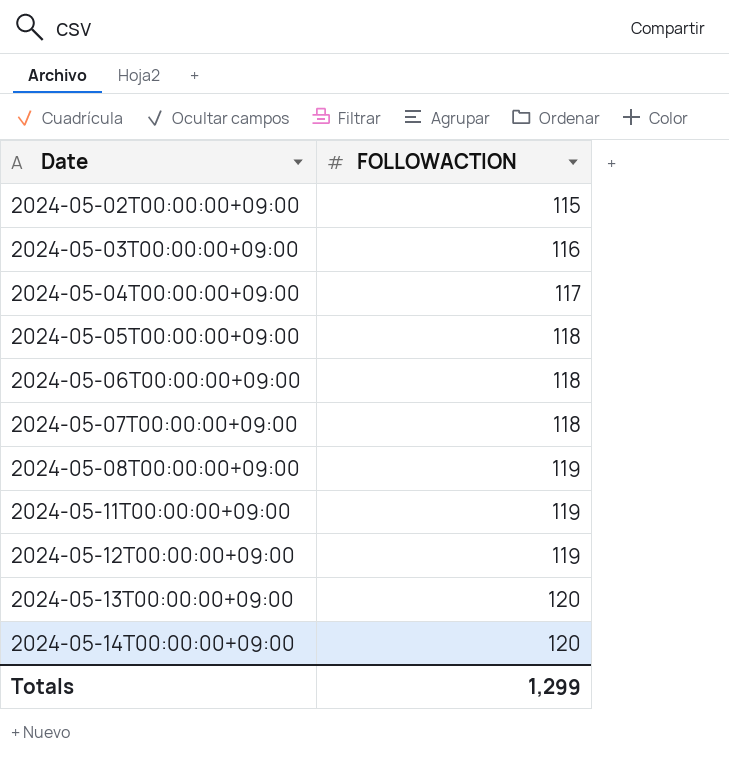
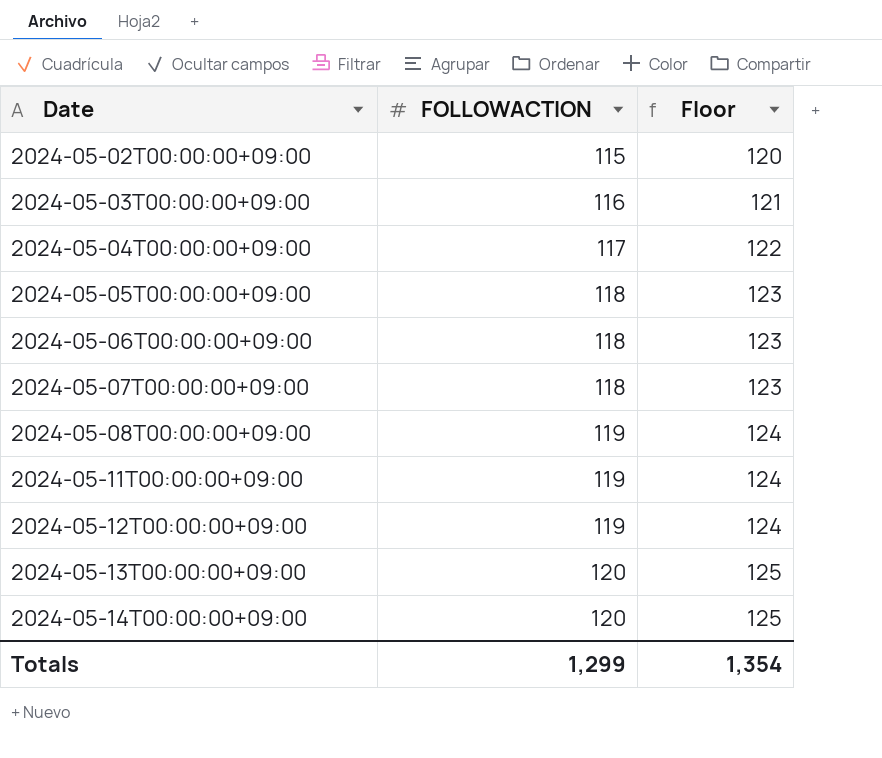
column Floor | formula: none -> [FOLLOWACTION] + 5

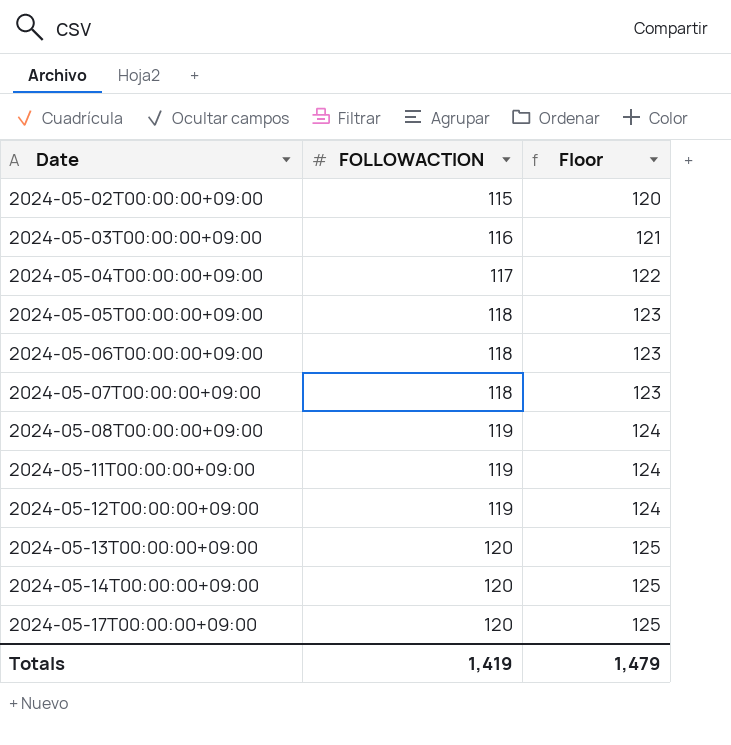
row 2024-05-17T00:00:00+09:00: none -> 120 | 125
Totals | FOLLOWACTION: 1,299 -> 1,419
Totals | Floor: 1,354 -> 1,479

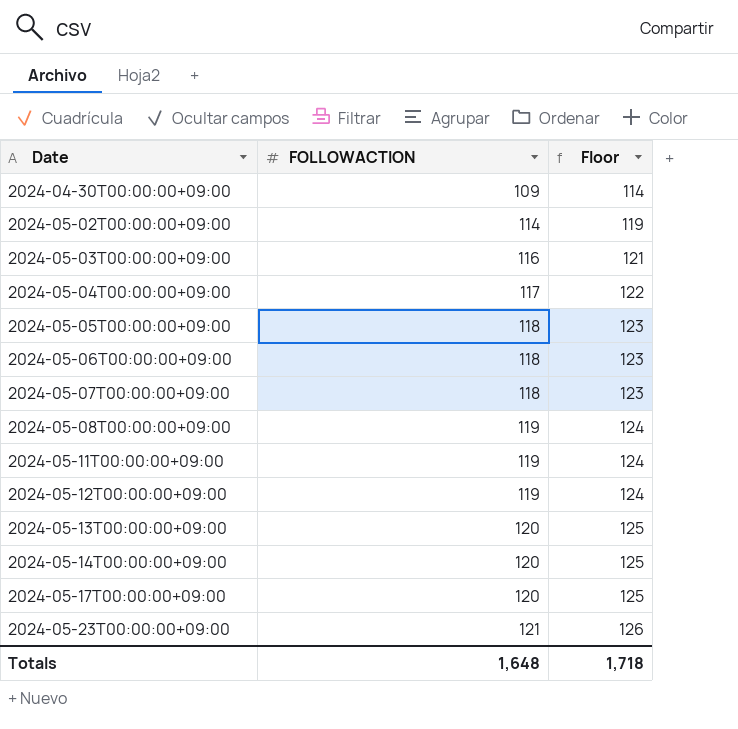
row 2024-04-30T00:00:00+09:00: none -> 109 | 114
2024-05-02T00:00:00+09:00 | FOLLOWACTION: 115 -> 114
2024-05-02T00:00:00+09:00 | Floor: 120 -> 119
row 2024-05-23T00:00:00+09:00: none -> 121 | 126
Totals | FOLLOWACTION: 1,419 -> 1,648
Totals | Floor: 1,479 -> 1,718

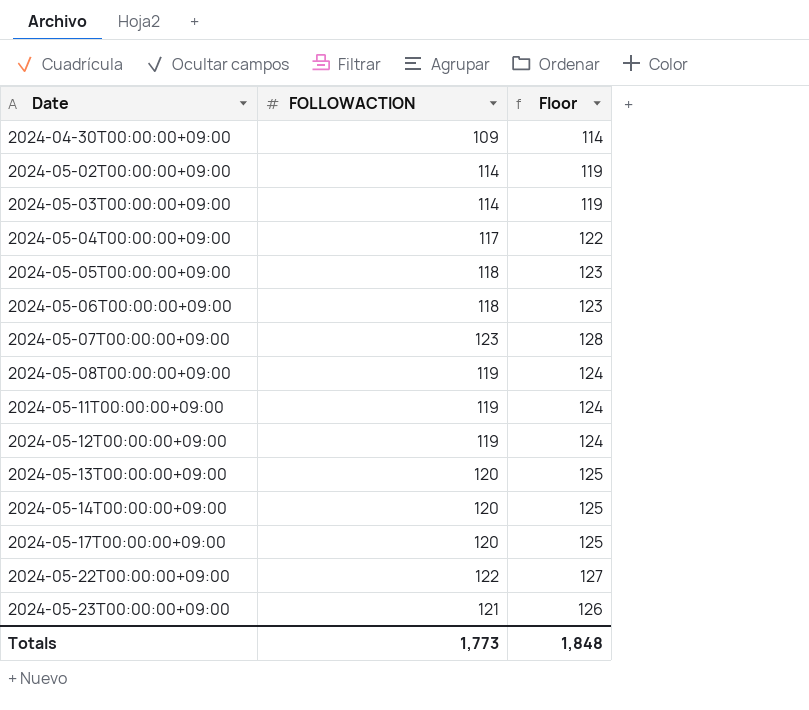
2024-05-03T00:00:00+09:00 | FOLLOWACTION: 116 -> 114
2024-05-03T00:00:00+09:00 | Floor: 121 -> 119
2024-05-07T00:00:00+09:00 | FOLLOWACTION: 118 -> 123
2024-05-07T00:00:00+09:00 | Floor: 123 -> 128
row 2024-05-22T00:00:00+09:00: none -> 122 | 127
Totals | FOLLOWACTION: 1,648 -> 1,773
Totals | Floor: 1,718 -> 1,848

